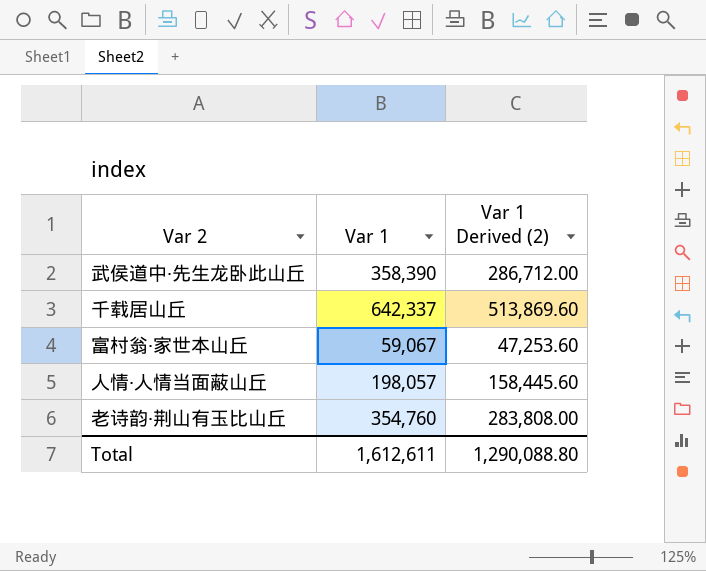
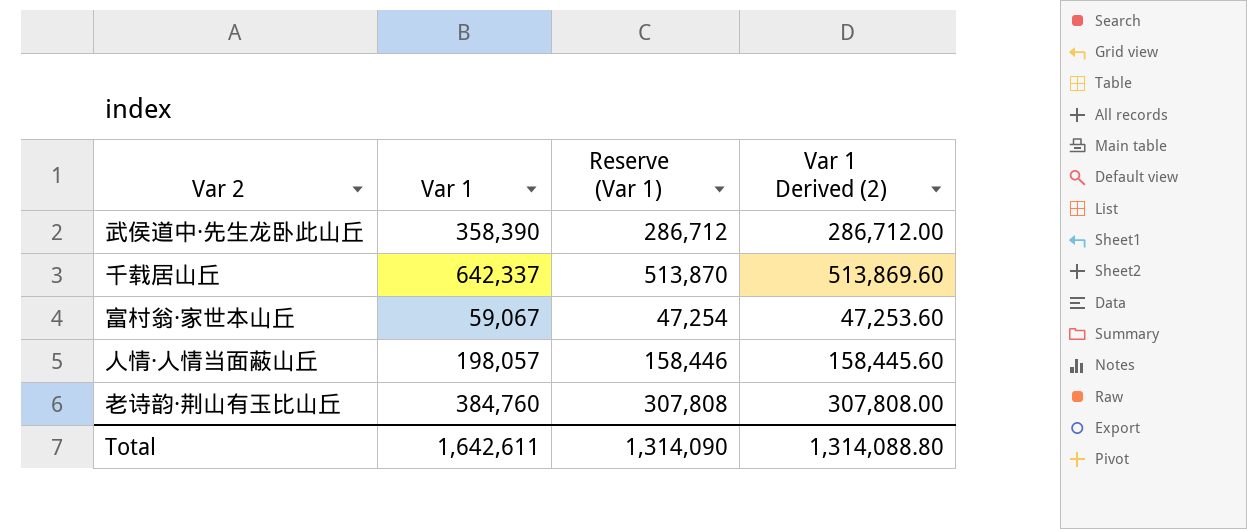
column Reserve (Var 1) | formula: none -> [Var 1] * 0.8
老诗韵·荆山有玉比山丘 | Var 1: 354,760 -> 384,760
老诗韵·荆山有玉比山丘 | Var 1 Derived (2): 283,808.00 -> 307,808.00
Total | Var 1: 1,612,611 -> 1,642,611
Total | Var 1 Derived (2): 1,290,088.80 -> 1,314,088.80

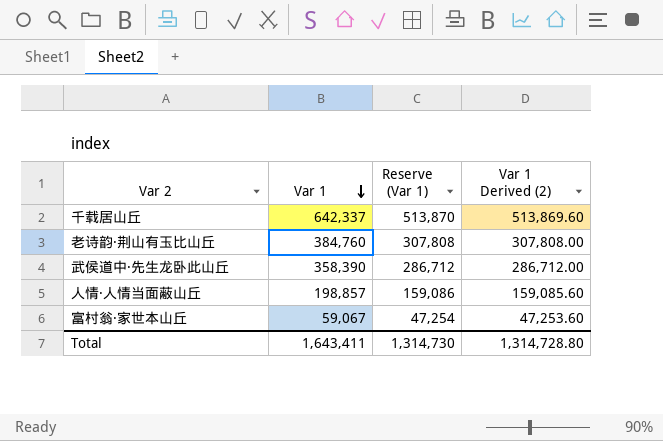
row order: none -> Var 1 descending
人情·人情当面蔽山丘 | Var 1: 198,057 -> 198,857
人情·人情当面蔽山丘 | Reserve (Var 1): 158,446 -> 159,086
人情·人情当面蔽山丘 | Var 1 Derived (2): 158,445.60 -> 159,085.60
Total | Var 1: 1,642,611 -> 1,643,411
Total | Reserve (Var 1): 1,314,090 -> 1,314,730
Total | Var 1 Derived (2): 1,314,088.80 -> 1,314,728.80

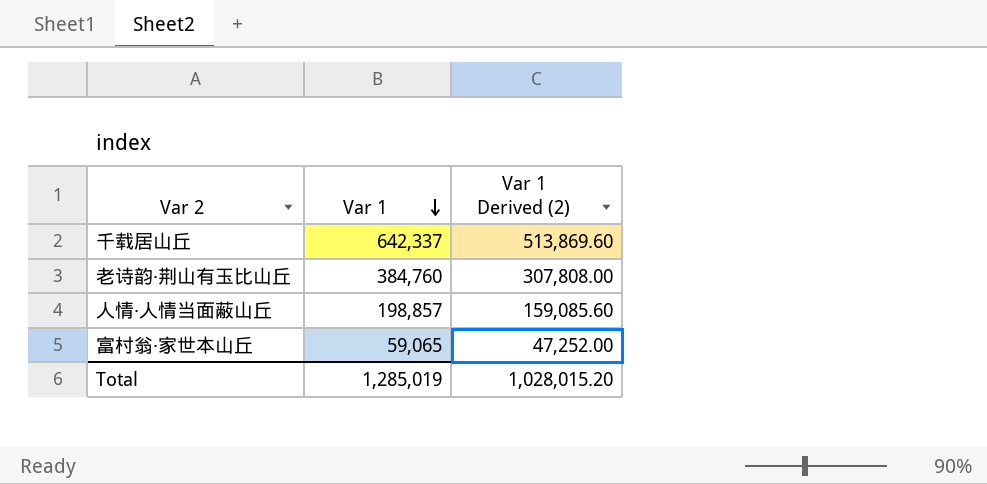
column Reserve (Var 1) | formula: [Var 1] * 0.8 -> none
row 武侯道中·先生龙卧此山丘: 358,390 | 286,712 | 286,712.00 -> none
富村翁·家世本山丘 | Var 1: 59,067 -> 59,065
富村翁·家世本山丘 | Var 1 Derived (2): 47,253.60 -> 47,252.00
Total | Var 1: 1,643,411 -> 1,285,019
Total | Var 1 Derived (2): 1,314,728.80 -> 1,028,015.20

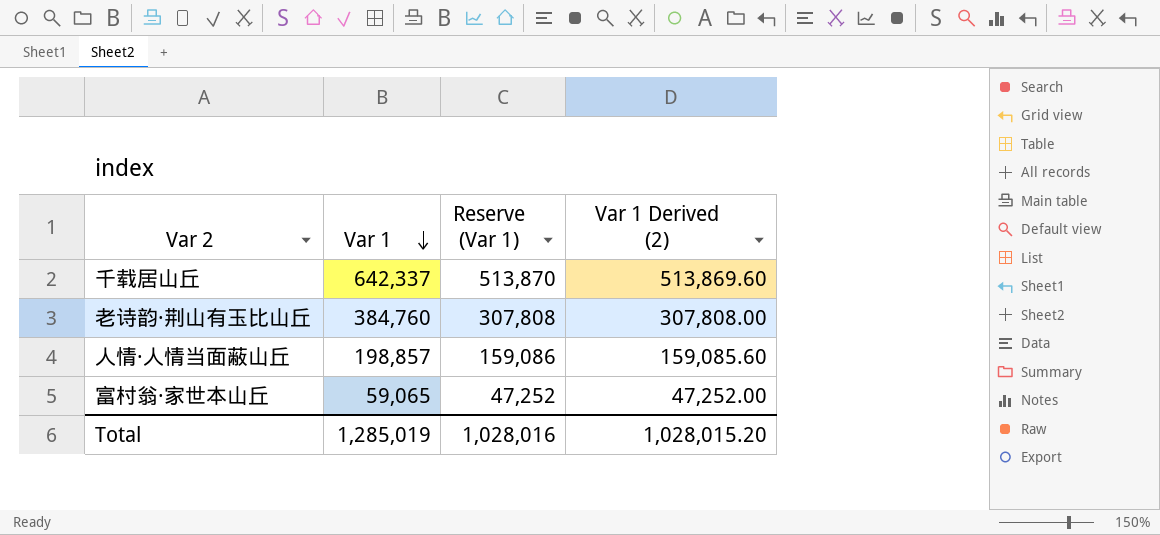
column Reserve (Var 1) | formula: none -> [Var 1] * 0.8

